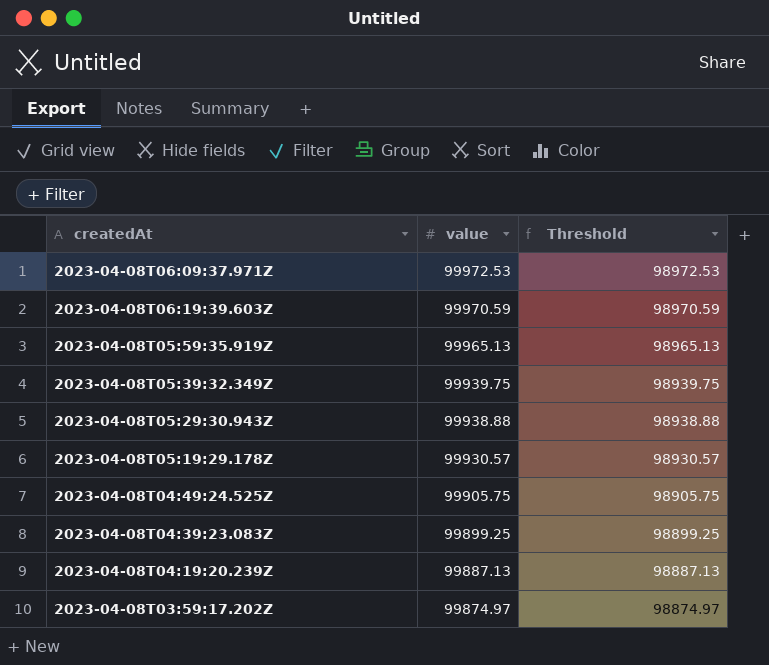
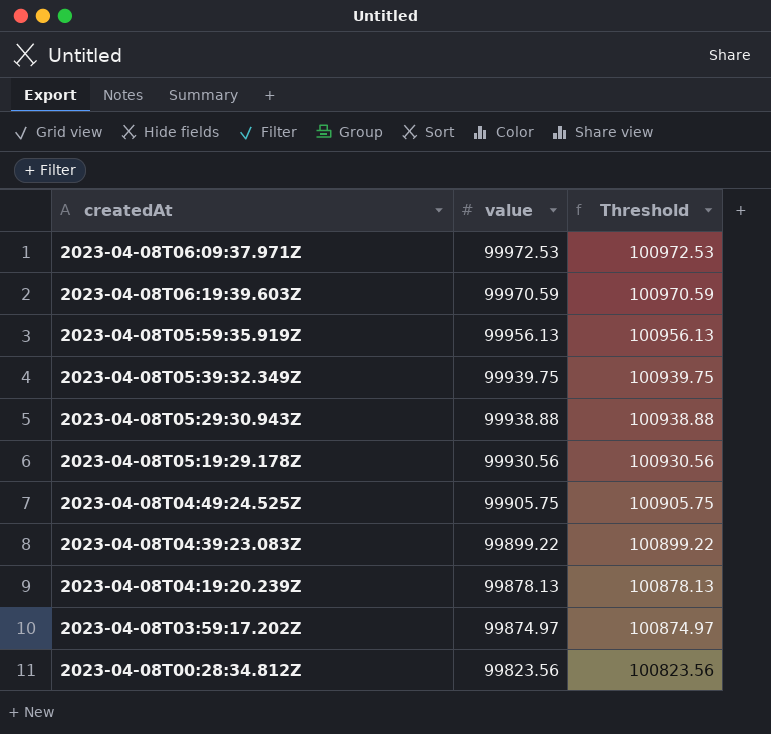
column Threshold | formula: [value] - 1000 -> [value] + 1000
2023-04-08T05:59:35.919Z | value: 99965.13 -> 99956.13
2023-04-08T05:19:29.178Z | value: 99930.57 -> 99930.56
2023-04-08T04:39:23.083Z | value: 99899.25 -> 99899.22
2023-04-08T04:19:20.239Z | value: 99887.13 -> 99878.13
row 2023-04-08T00:28:34.812Z: none -> 99823.56 | 100823.56

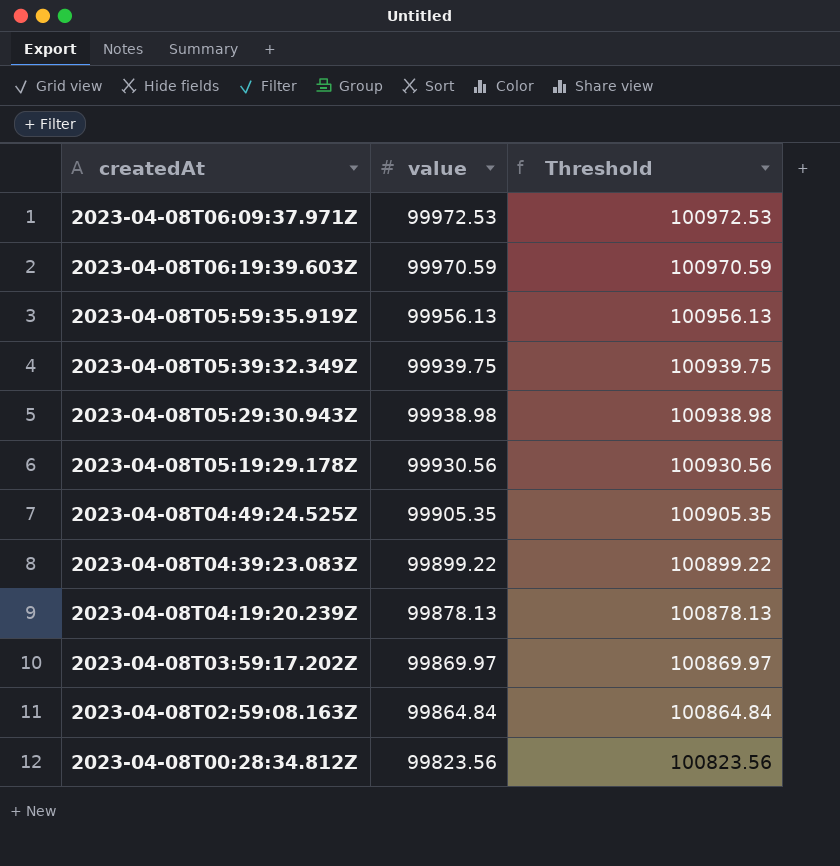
2023-04-08T05:29:30.943Z | value: 99938.88 -> 99938.98
2023-04-08T05:29:30.943Z | Threshold: 100938.88 -> 100938.98
2023-04-08T04:49:24.525Z | value: 99905.75 -> 99905.35
2023-04-08T04:49:24.525Z | Threshold: 100905.75 -> 100905.35
2023-04-08T03:59:17.202Z | value: 99874.97 -> 99869.97
2023-04-08T03:59:17.202Z | Threshold: 100874.97 -> 100869.97
row 2023-04-08T02:59:08.163Z: none -> 99864.84 | 100864.84

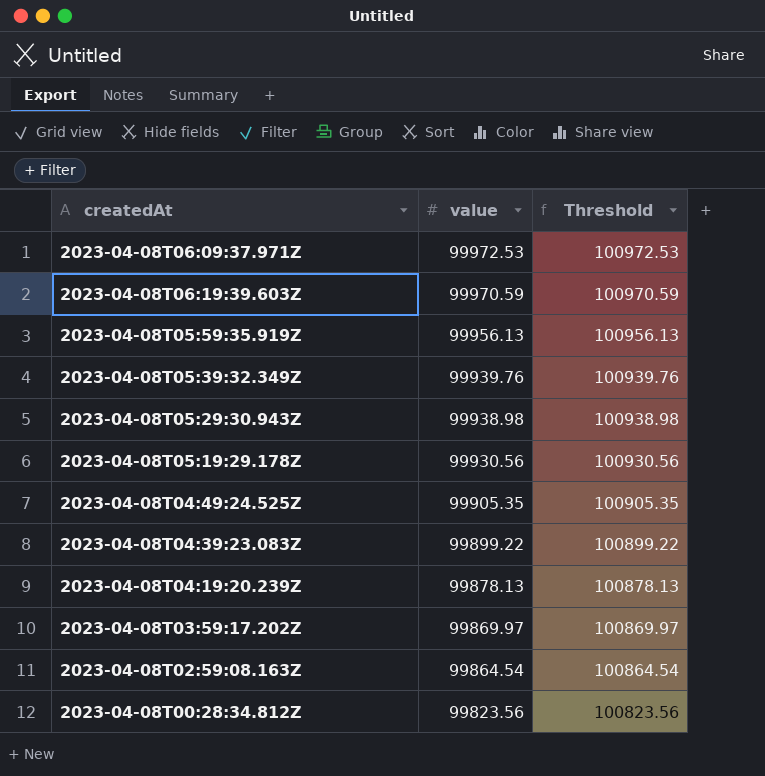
2023-04-08T05:39:32.349Z | value: 99939.75 -> 99939.76
2023-04-08T05:39:32.349Z | Threshold: 100939.75 -> 100939.76
2023-04-08T02:59:08.163Z | value: 99864.84 -> 99864.54
2023-04-08T02:59:08.163Z | Threshold: 100864.84 -> 100864.54

